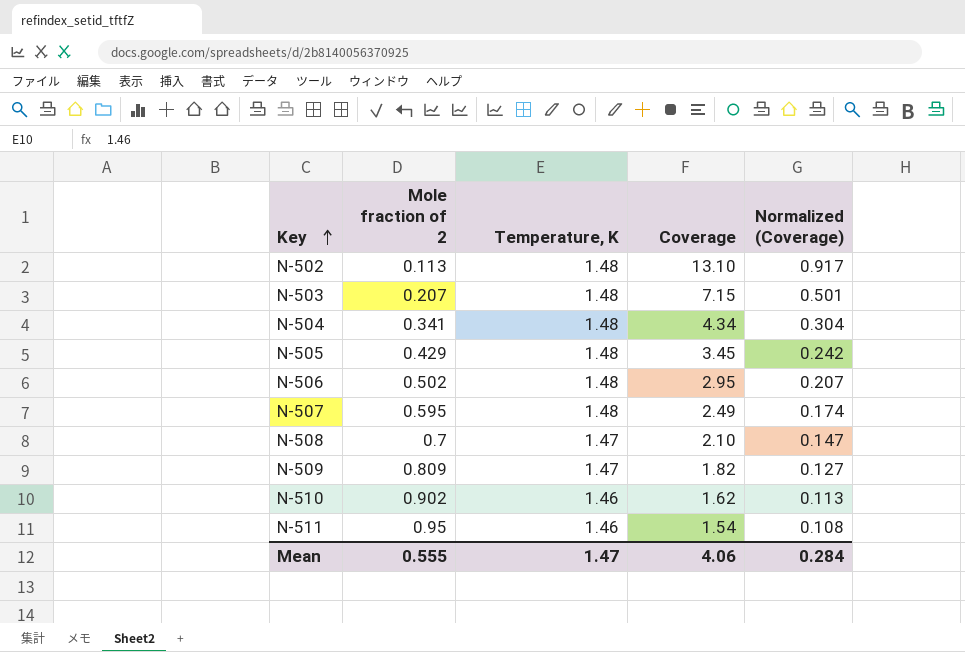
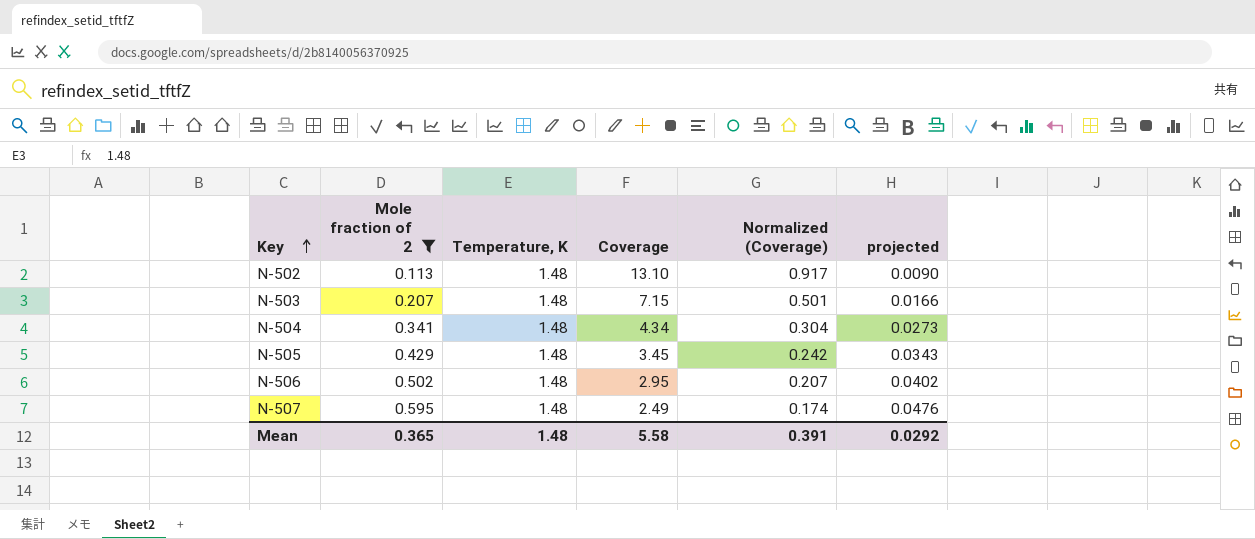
filter: none -> Mole fraction of 2 <= 0.595
column projected | formula: none -> [Mole fraction of 2] * 0.08
Mean | Mole fraction of 2: 0.555 -> 0.365
Mean | Temperature, K: 1.47 -> 1.48
Mean | Coverage: 4.06 -> 5.58
Mean | Normalized (Coverage): 0.284 -> 0.391

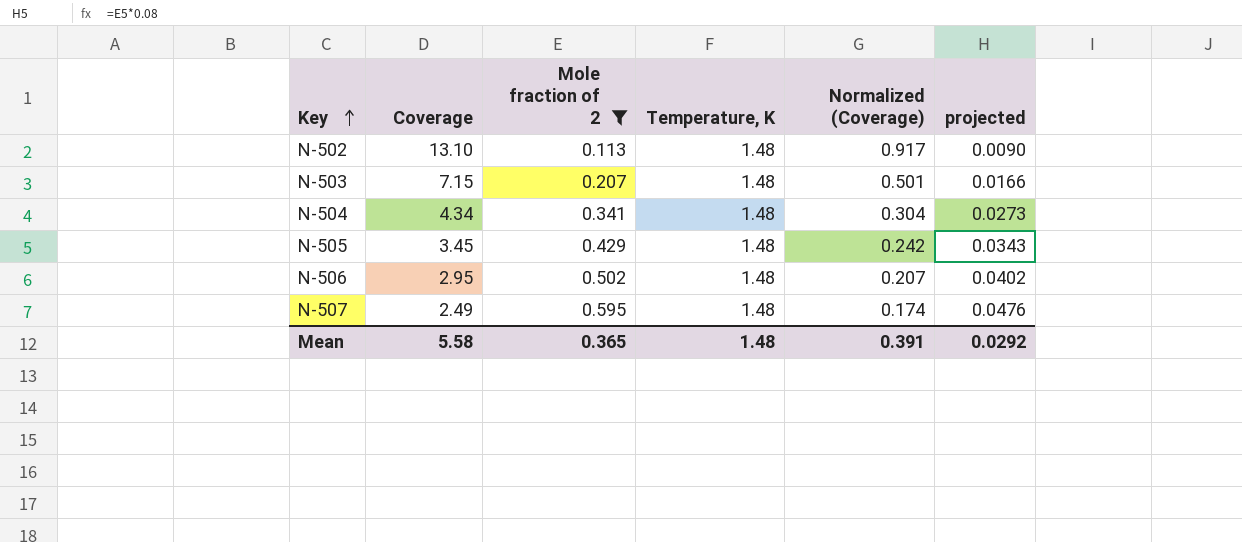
column Coverage | position: 4 -> 2

